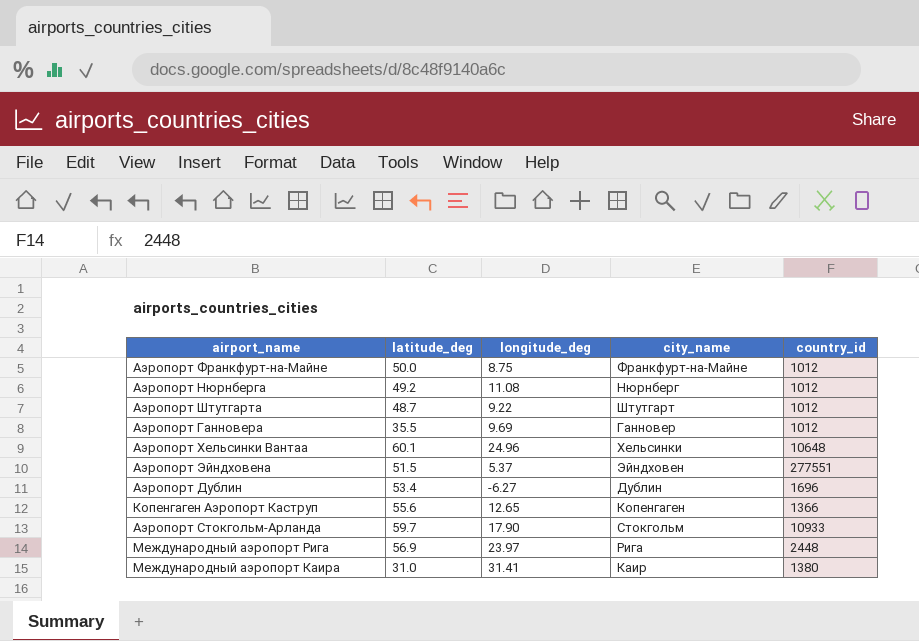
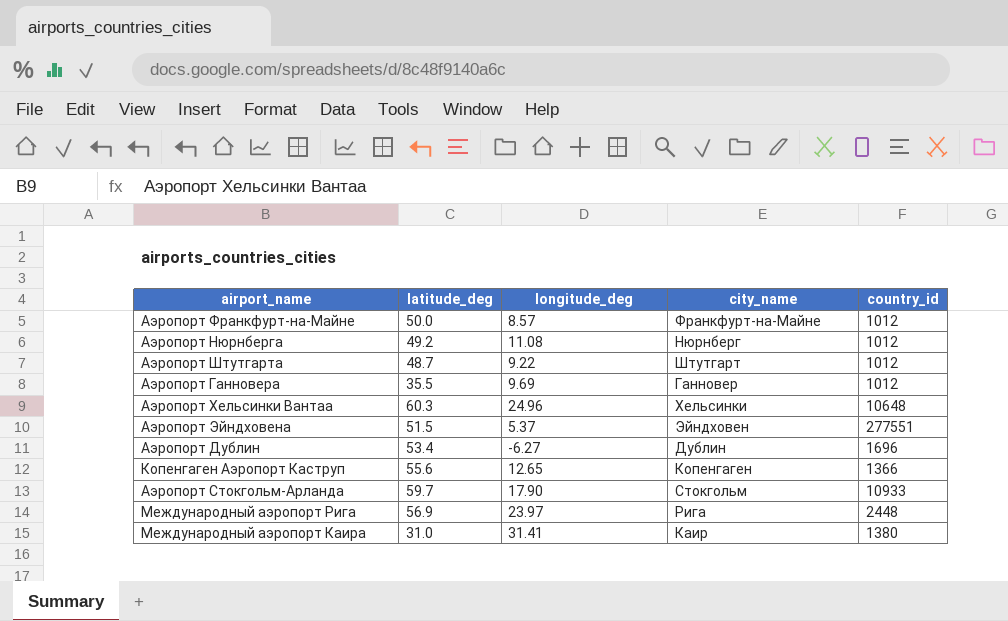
Аэропорт Франкфурт-на-Майне | longitude_deg: 8.75 -> 8.57
Аэропорт Хельсинки Вантаа | latitude_deg: 60.1 -> 60.3

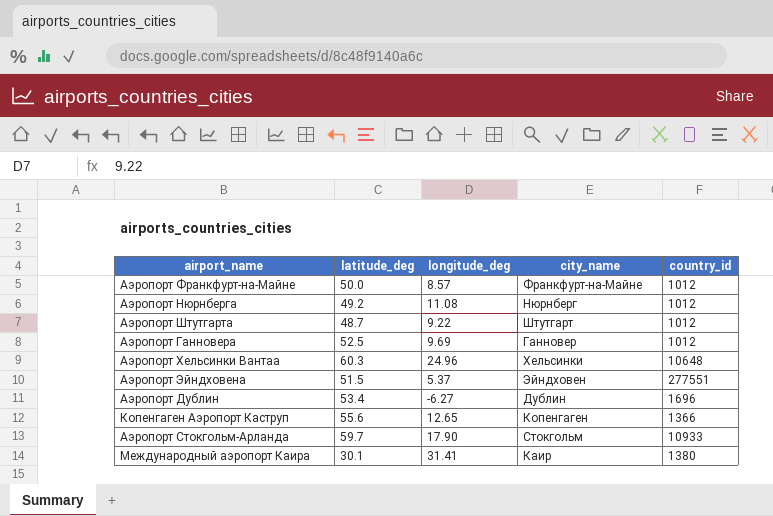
row Международный аэропорт Рига: 56.9 | 23.97 | Рига | 2448 -> none
Аэропорт Ганновера | latitude_deg: 35.5 -> 52.5
Международный аэропорт Каира | latitude_deg: 31.0 -> 30.1

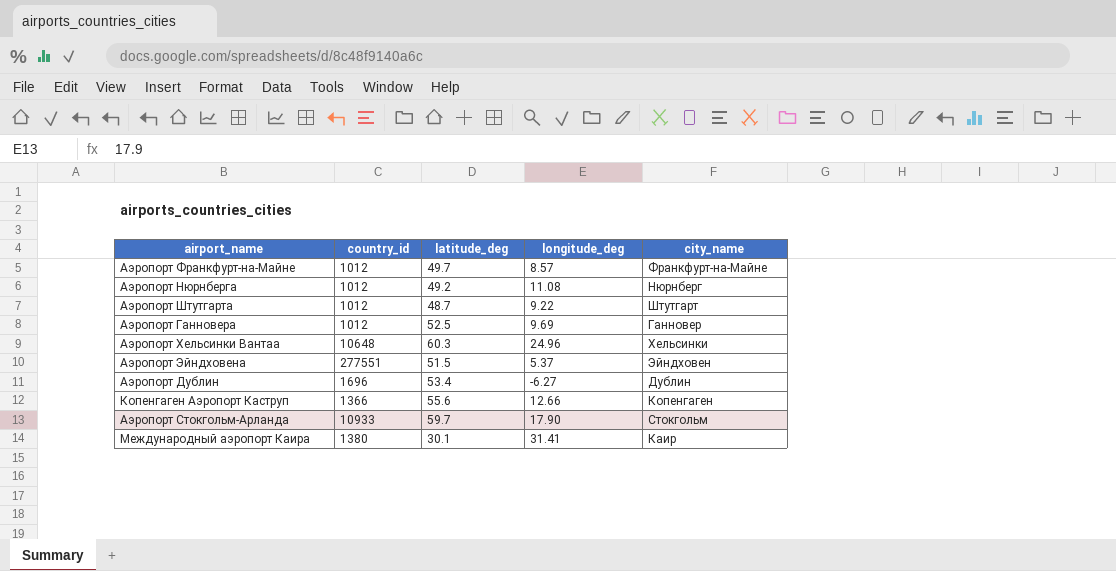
column country_id | position: 5 -> 2
Аэропорт Франкфурт-на-Майне | latitude_deg: 50.0 -> 49.7
Копенгаген Аэропорт Каструп | longitude_deg: 12.65 -> 12.66

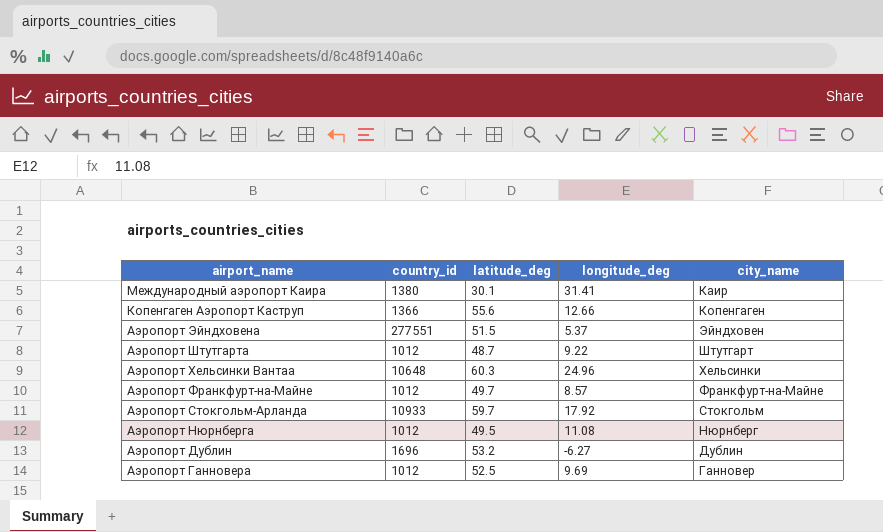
row order: none -> airport_name descending
Аэропорт Стокгольм-Арланда | longitude_deg: 17.90 -> 17.92
Аэропорт Нюрнберга | latitude_deg: 49.2 -> 49.5
Аэропорт Дублин | latitude_deg: 53.4 -> 53.2

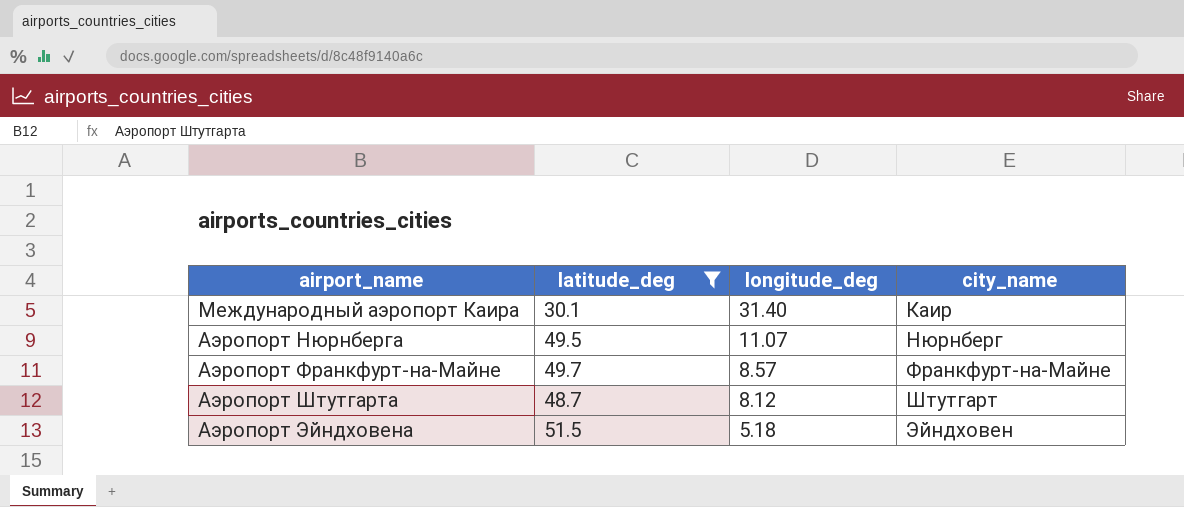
filter: none -> latitude_deg <= 51.5
row order: airport_name descending -> longitude_deg descending
column country_id | position: 2 -> none
Международный аэропорт Каира | longitude_deg: 31.41 -> 31.40
Аэропорт Нюрнберга | longitude_deg: 11.08 -> 11.07
Аэропорт Штутгарта | longitude_deg: 9.22 -> 8.12
Аэропорт Эйндховена | longitude_deg: 5.37 -> 5.18

